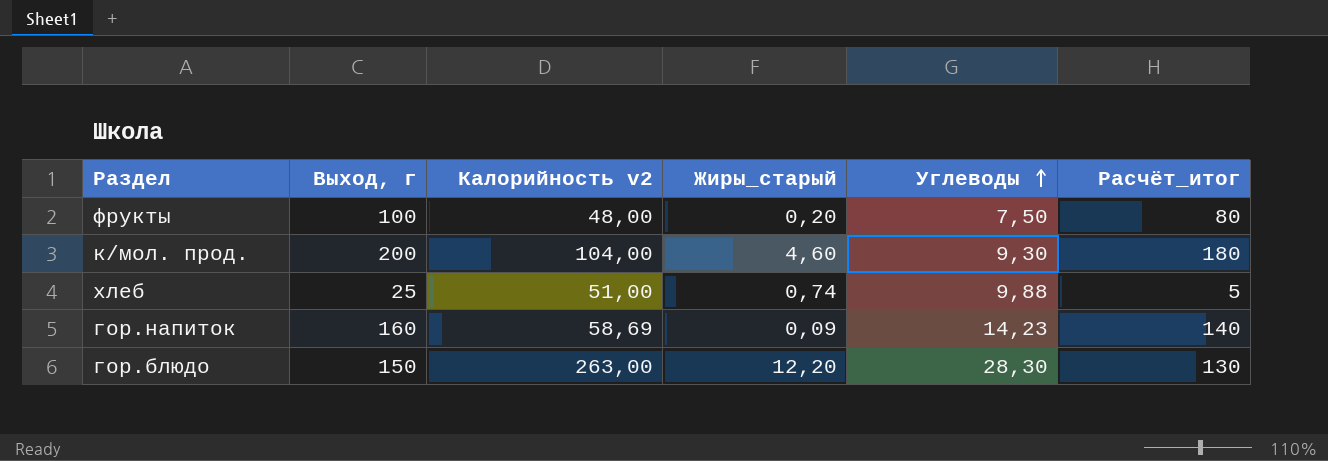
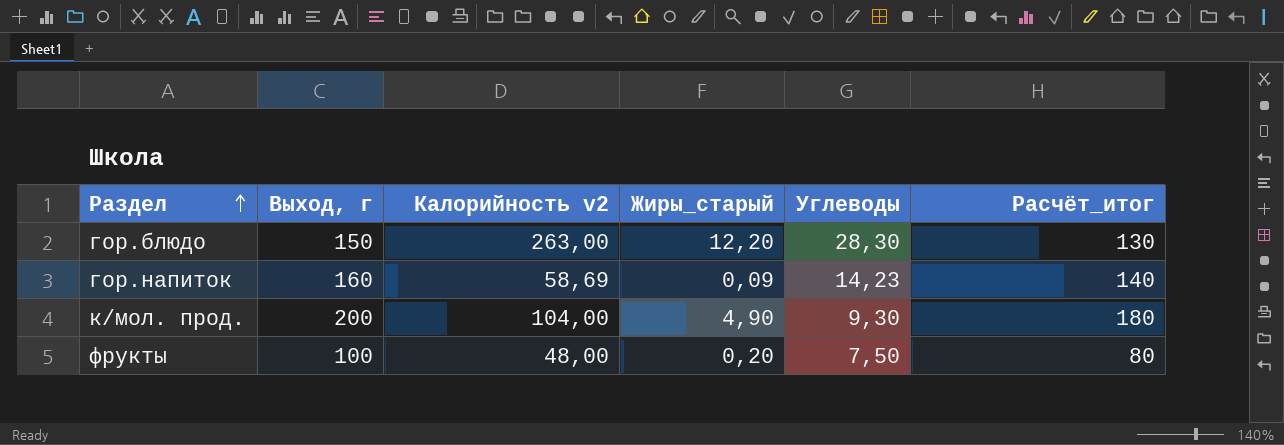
row order: Углеводы ascending -> Раздел ascending
row хлеб: 25 | 51,00 | 0,74 | 9,88 | 5 -> none
к/мол. прод. | Жиры_старый: 4,60 -> 4,90

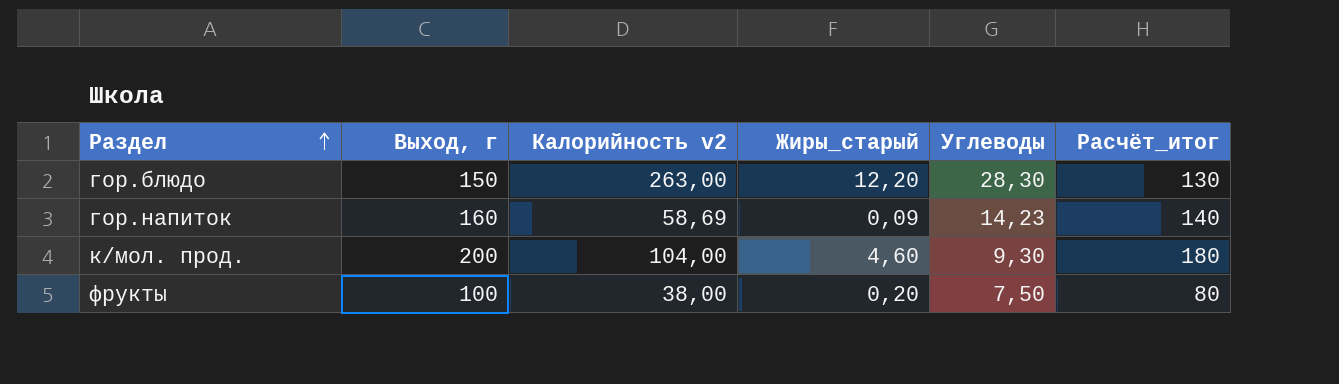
к/мол. прод. | Жиры_старый: 4,90 -> 4,60
фрукты | Калорийность v2: 48,00 -> 38,00

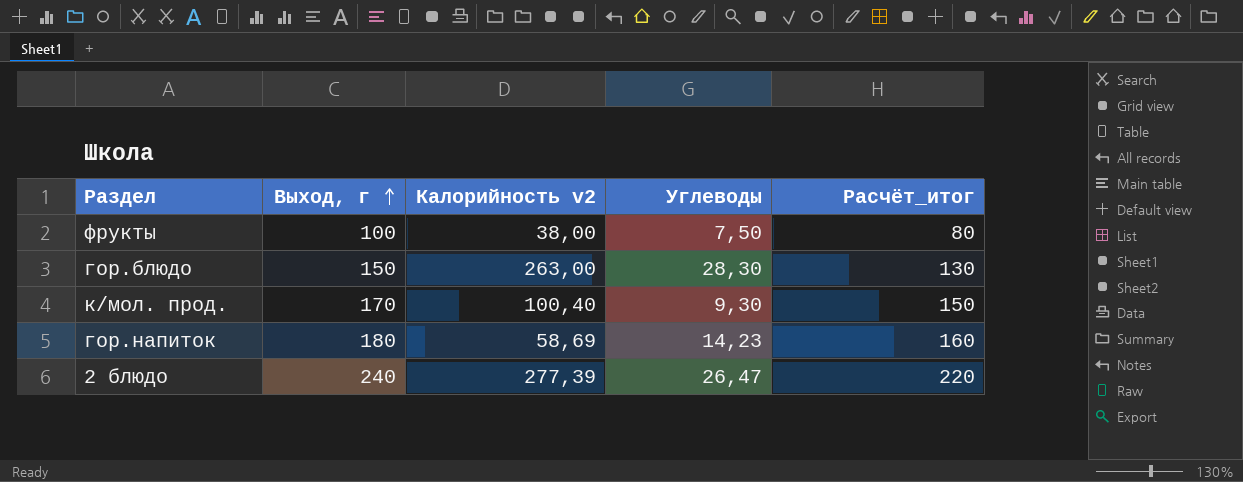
row order: Раздел ascending -> Выход, г ascending
column Жиры_старый | position: 4 -> none
к/мол. прод. | Выход, г: 200 -> 170
к/мол. прод. | Калорийность v2: 104,00 -> 100,40
к/мол. прод. | Расчёт_итог: 180 -> 150
гор.напиток | Выход, г: 160 -> 180
гор.напиток | Расчёт_итог: 140 -> 160
row 2 блюдо: none -> 240 | 277,39 | 26,47 | 220

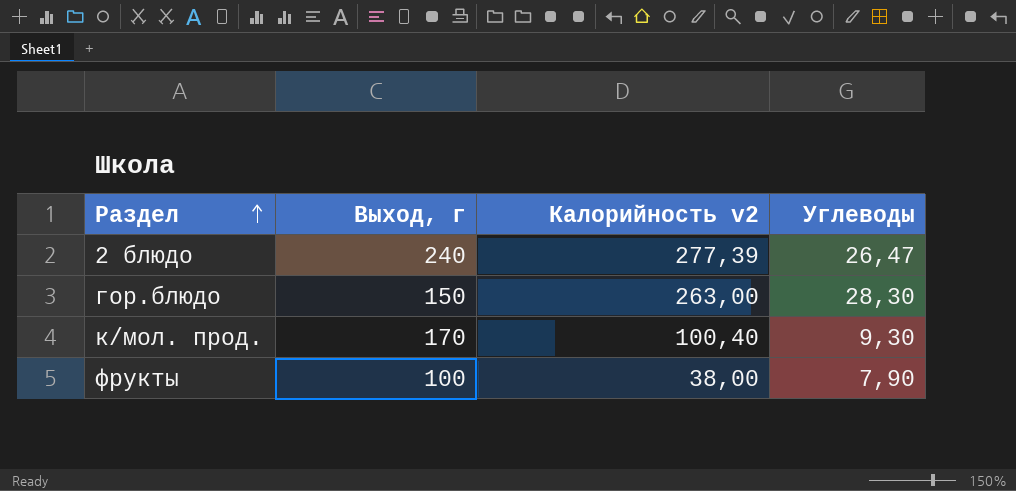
row order: Выход, г ascending -> Раздел ascending
column Расчёт_итог | formula: [Выход, г] - 20 -> none
row гор.напиток: 180 | 58,69 | 14,23 | 160 -> none
фрукты | Углеводы: 7,50 -> 7,90

